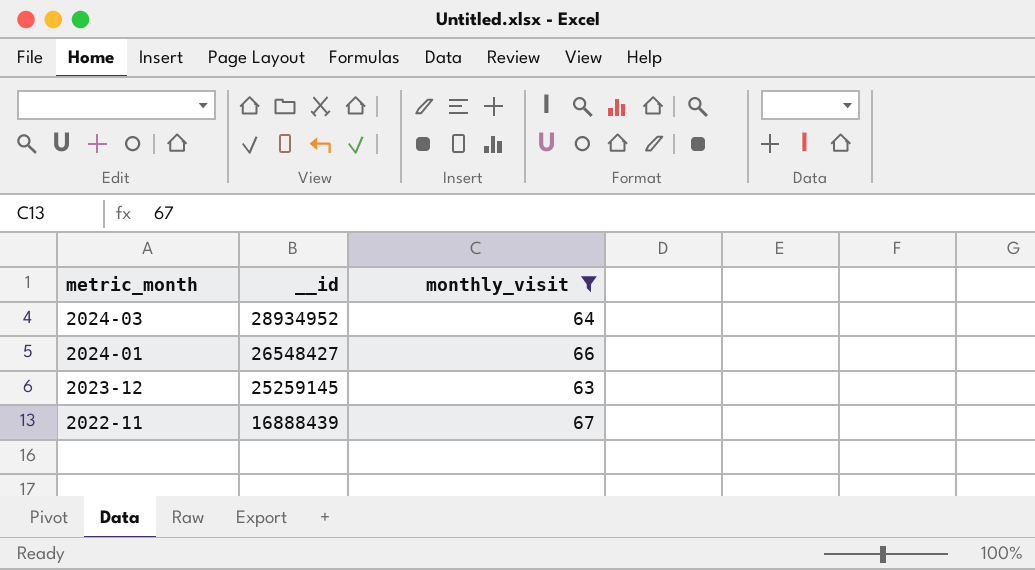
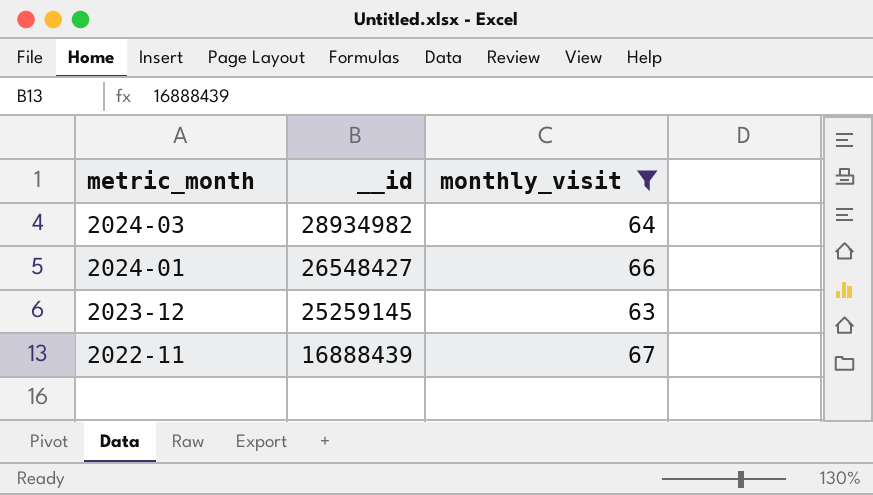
2024-03 | __id: 28934952 -> 28934982

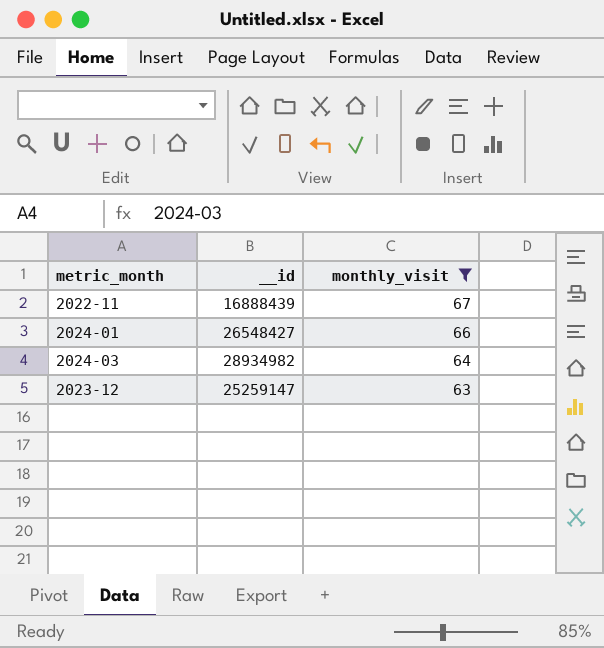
row order: metric_month descending -> monthly_visit descending
2023-12 | __id: 25259145 -> 25259147

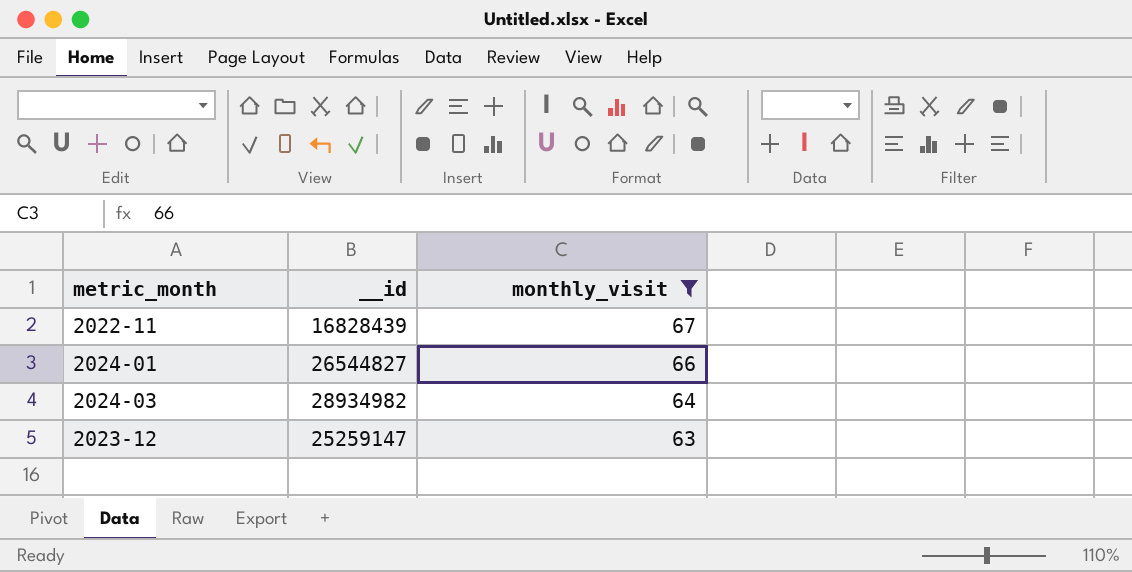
2022-11 | __id: 16888439 -> 16828439
2024-01 | __id: 26548427 -> 26544827

